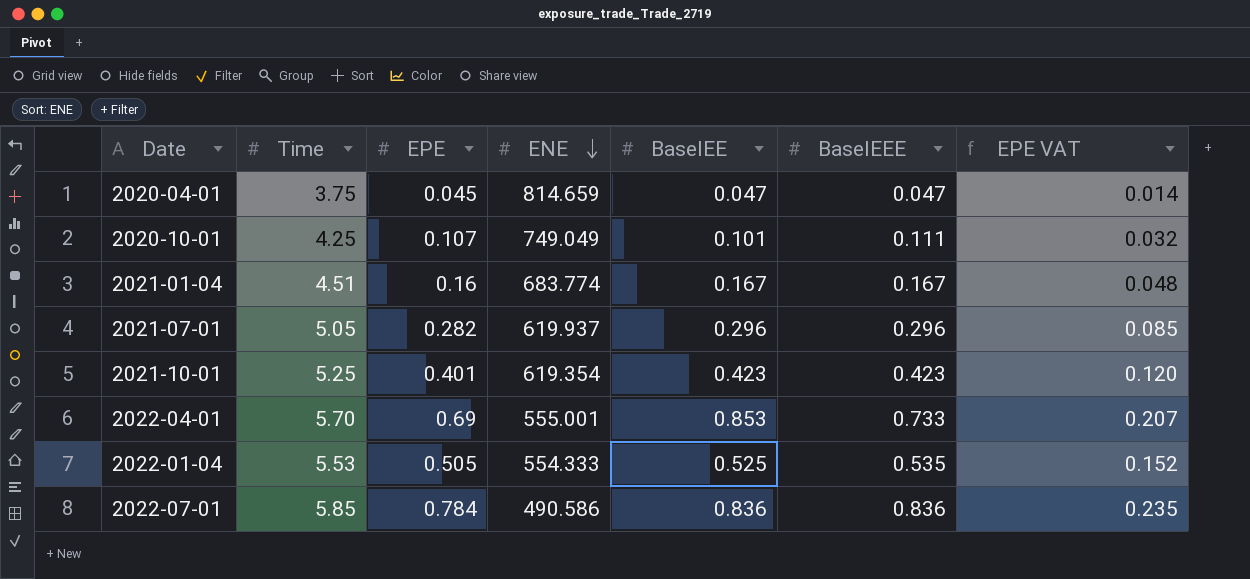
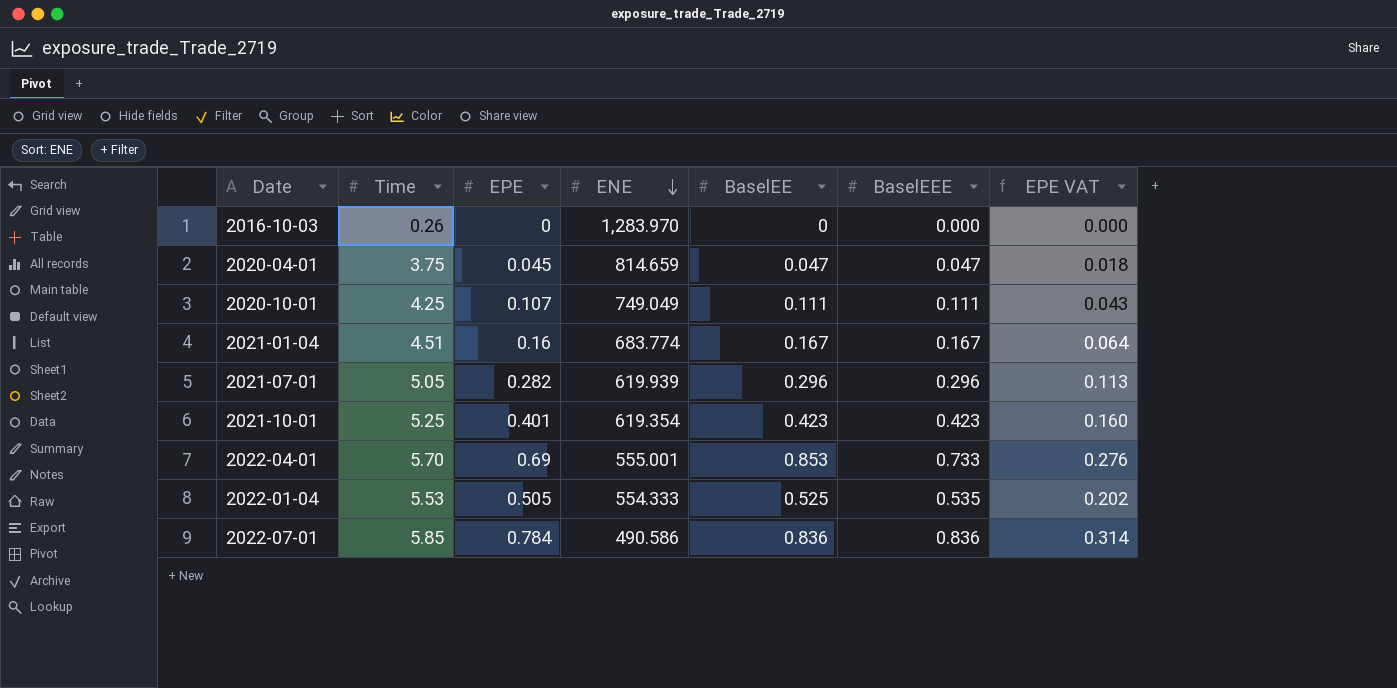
column EPE VAT | formula: [EPE] * 0.3 -> [EPE] * 0.4
row 2016-10-03: none -> 0.26 | 0 | 1,283.970 | 0 | 0.000 | 0.000
2020-10-01 | BaselEE: 0.101 -> 0.111
2021-07-01 | ENE: 619.937 -> 619.939

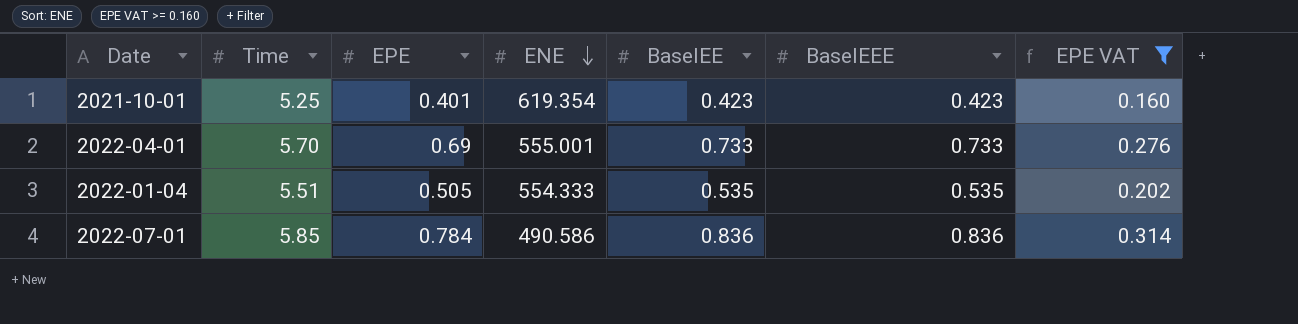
filter: none -> EPE VAT >= 0.160
2022-04-01 | BaselEE: 0.853 -> 0.733
2022-01-04 | Time: 5.53 -> 5.51
2022-01-04 | BaselEE: 0.525 -> 0.535

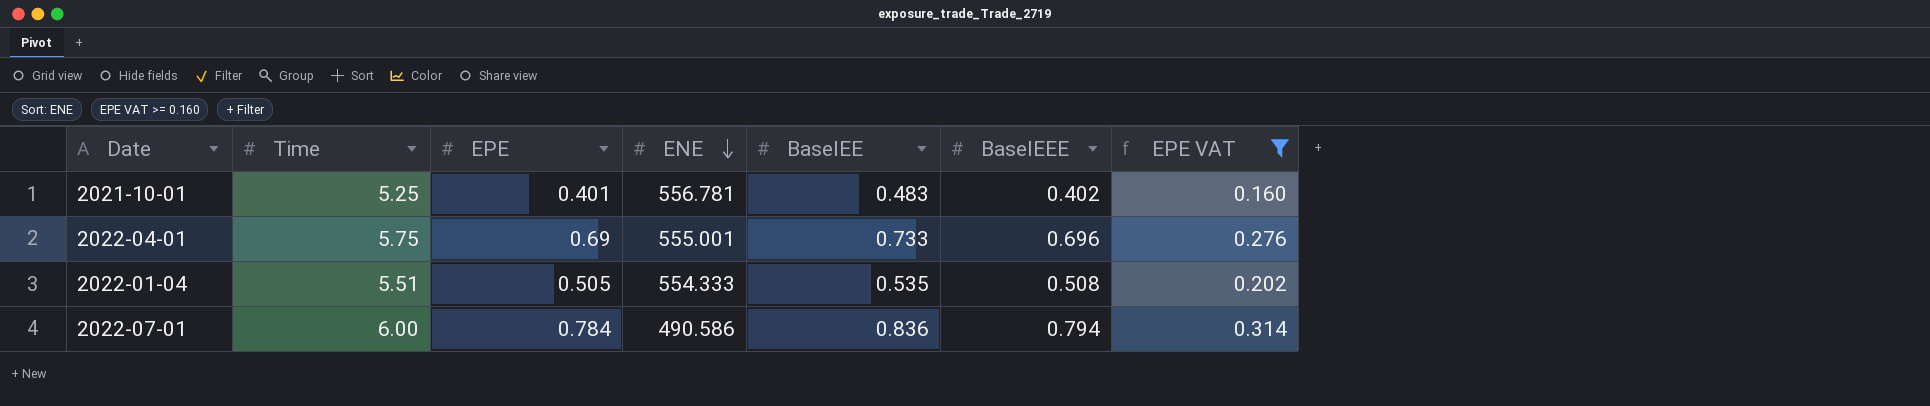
2021-10-01 | ENE: 619.354 -> 556.781
2021-10-01 | BaselEE: 0.423 -> 0.483
2021-10-01 | BaselEEE: 0.423 -> 0.402
2022-04-01 | Time: 5.70 -> 5.75
2022-04-01 | BaselEEE: 0.733 -> 0.696
2022-01-04 | BaselEEE: 0.535 -> 0.508
2022-07-01 | Time: 5.85 -> 6.00
2022-07-01 | BaselEEE: 0.836 -> 0.794

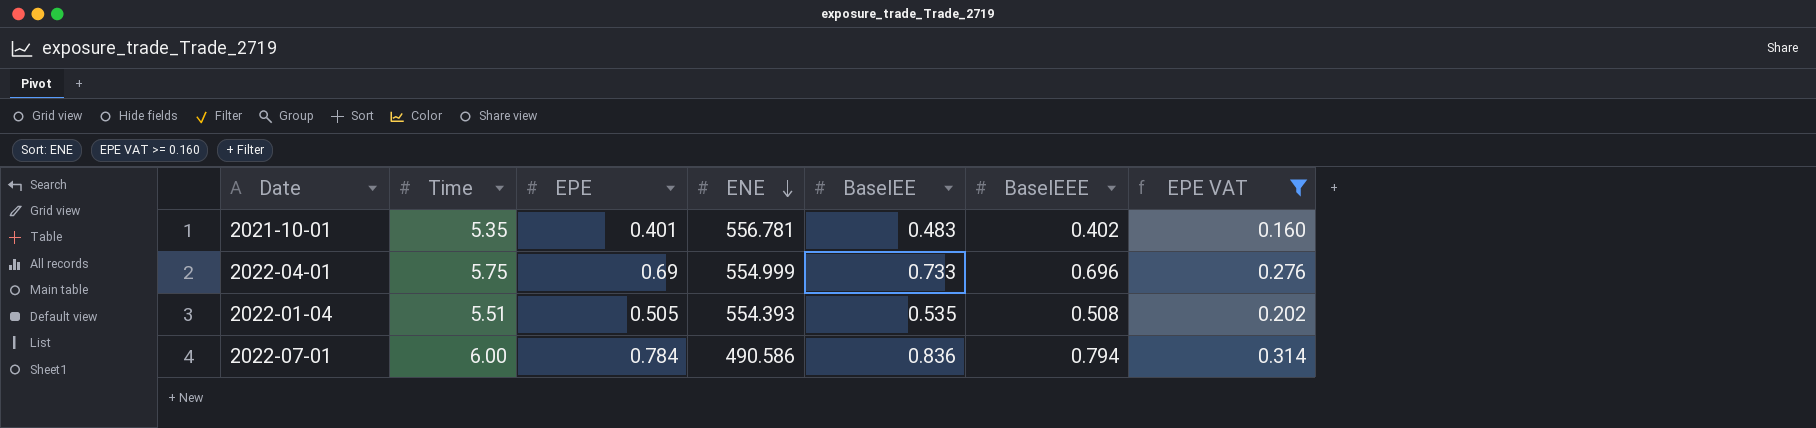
2021-10-01 | Time: 5.25 -> 5.35
2022-04-01 | ENE: 555.001 -> 554.999
2022-01-04 | ENE: 554.333 -> 554.393

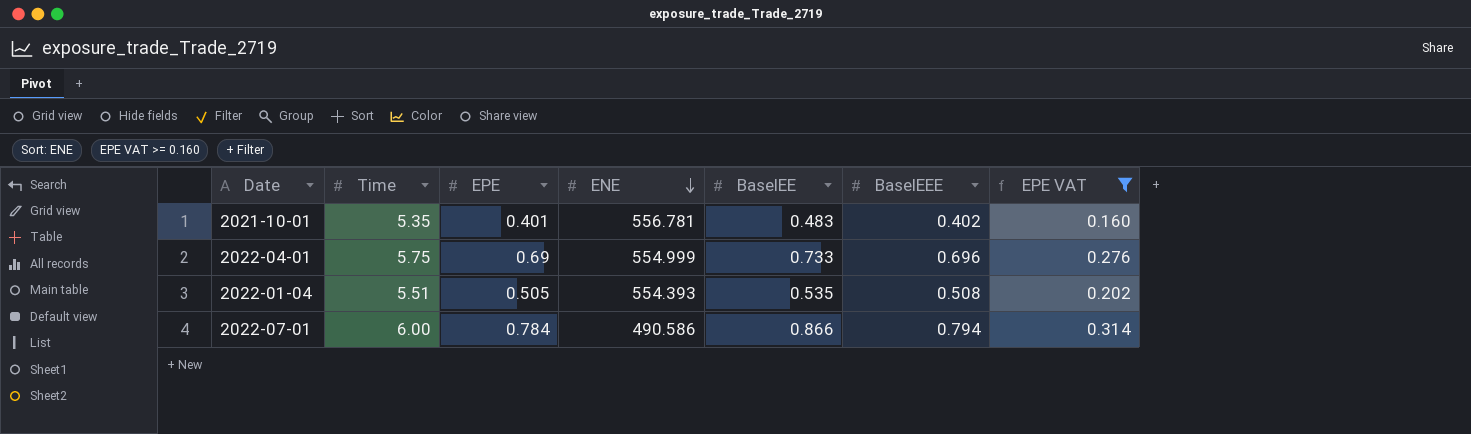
2022-07-01 | BaselEE: 0.836 -> 0.866

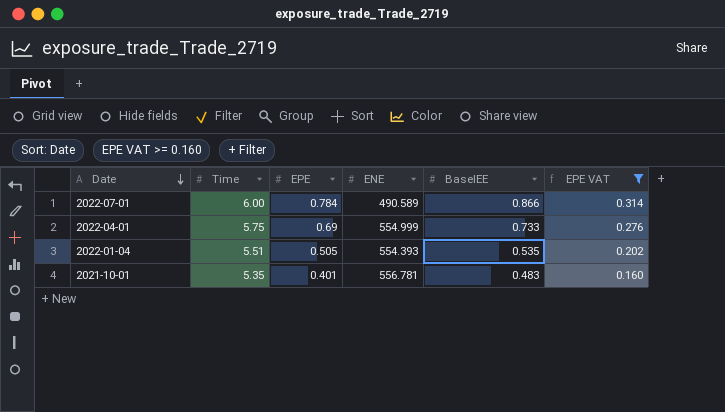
row order: ENE descending -> Date descending
column BaselEEE | position: 6 -> none
2022-07-01 | ENE: 490.586 -> 490.589

